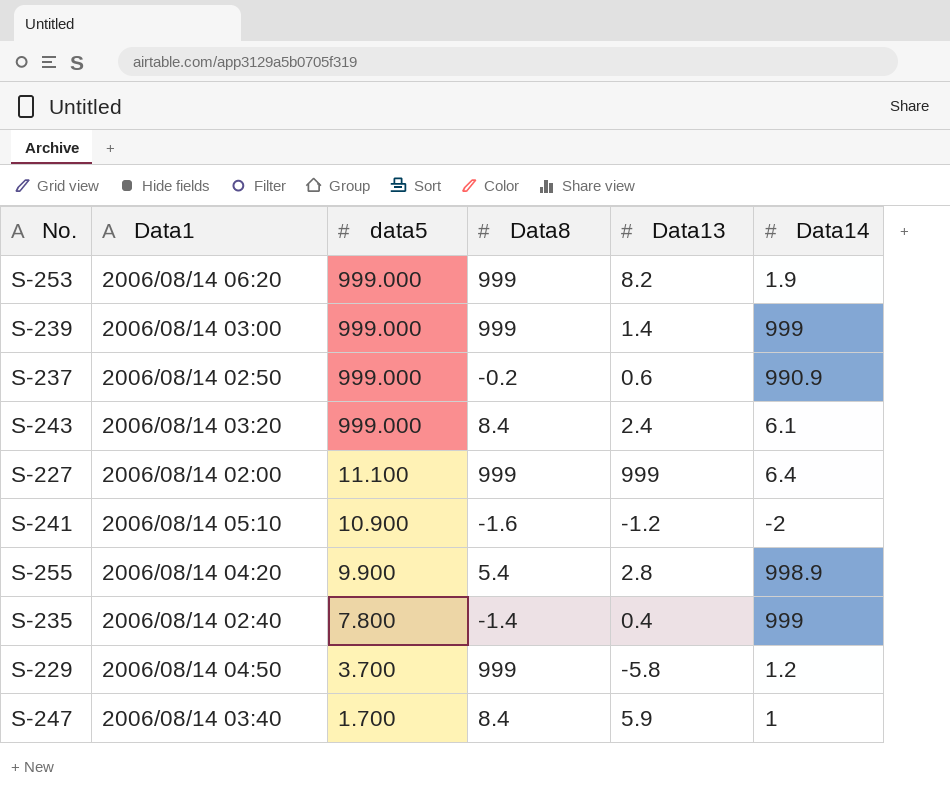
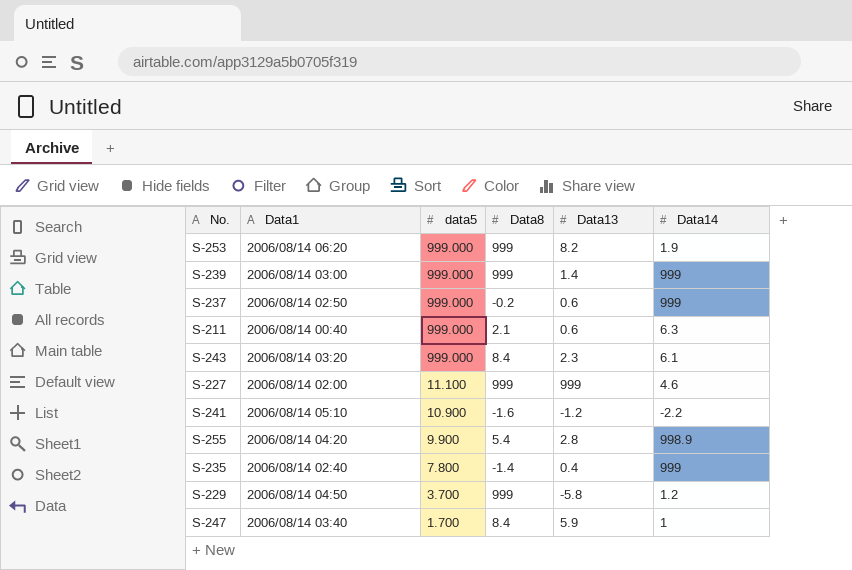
S-237 | Data14: 990.9 -> 999
row S-211: none -> 2006/08/14 00:40 | 999.000 | 2.1 | 0.6 | 6.3
S-243 | Data13: 2.4 -> 2.3
S-227 | Data14: 6.4 -> 4.6
S-241 | Data14: -2 -> -2.2

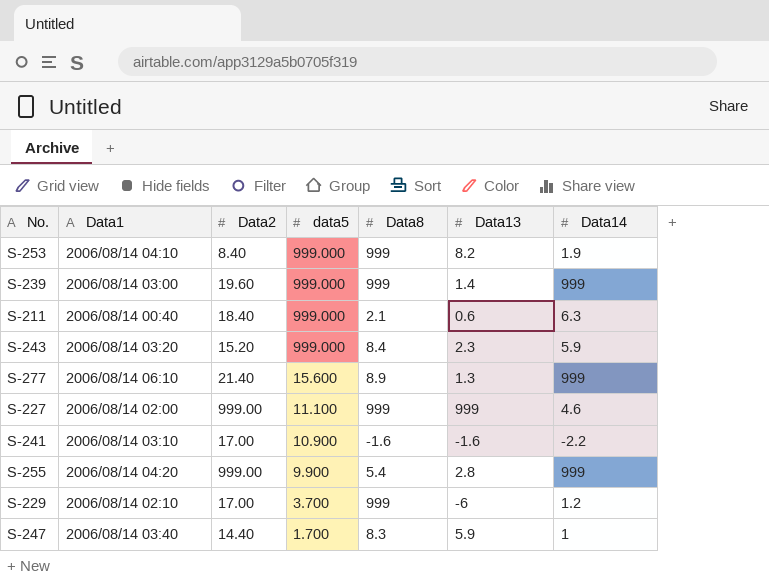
column Data2 | position: none -> 3
row S-237: 2006/08/14 02:50 | 999.000 | -0.2 | 0.6 | 999 -> none
row S-235: 2006/08/14 02:40 | 7.800 | -1.4 | 0.4 | 999 -> none
S-253 | Data1: 2006/08/14 06:20 -> 2006/08/14 04:10
S-243 | Data14: 6.1 -> 5.9
row S-277: none -> 2006/08/14 06:10 | 21.40 | 15.600 | 8.9 | 1.3 | 999
S-241 | Data1: 2006/08/14 05:10 -> 2006/08/14 03:10
S-241 | Data13: -1.2 -> -1.6
S-255 | Data14: 998.9 -> 999
S-229 | Data1: 2006/08/14 04:50 -> 2006/08/14 02:10
S-229 | Data13: -5.8 -> -6
S-247 | Data8: 8.4 -> 8.3

